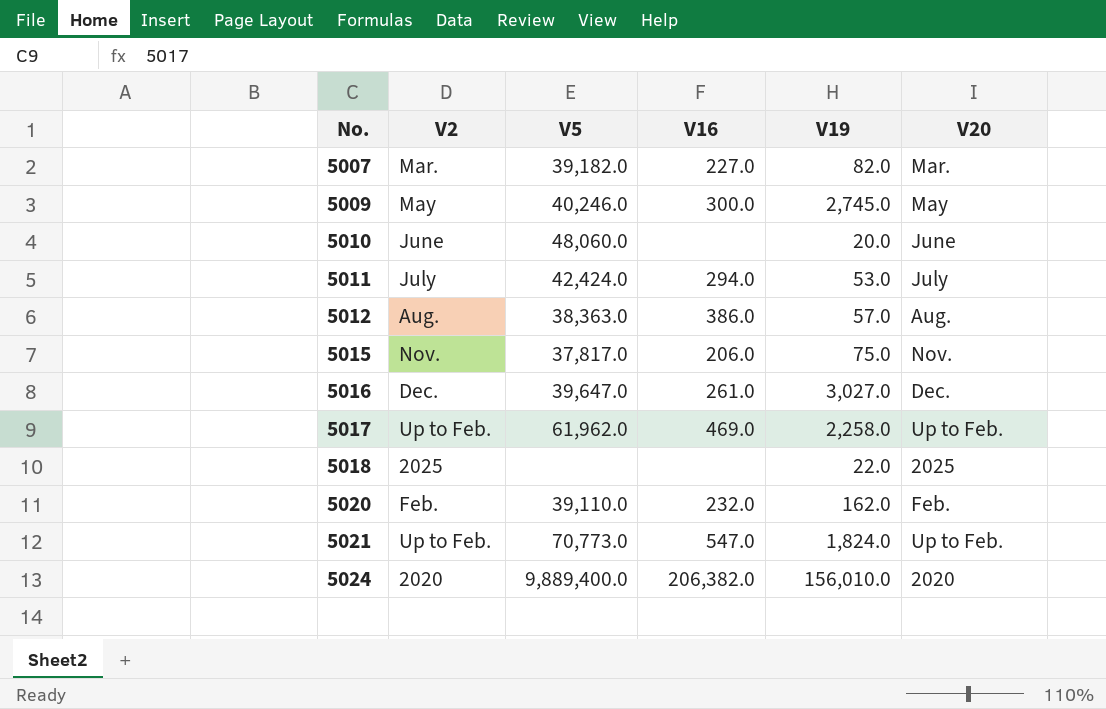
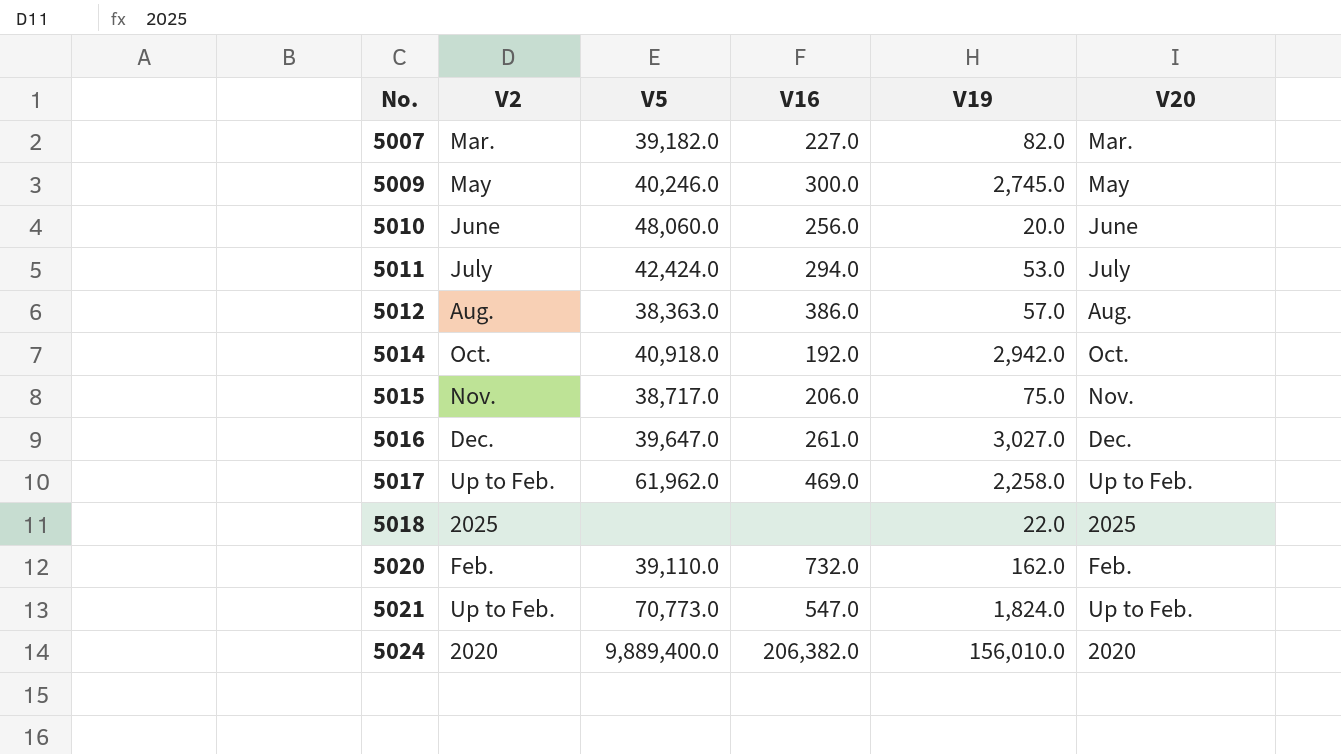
5010 | V16: none -> 256.0
row 5014: none -> Oct. | 40,918.0 | 192.0 | 2,942.0 | Oct.
5015 | V5: 37,817.0 -> 38,717.0
5020 | V16: 232.0 -> 732.0

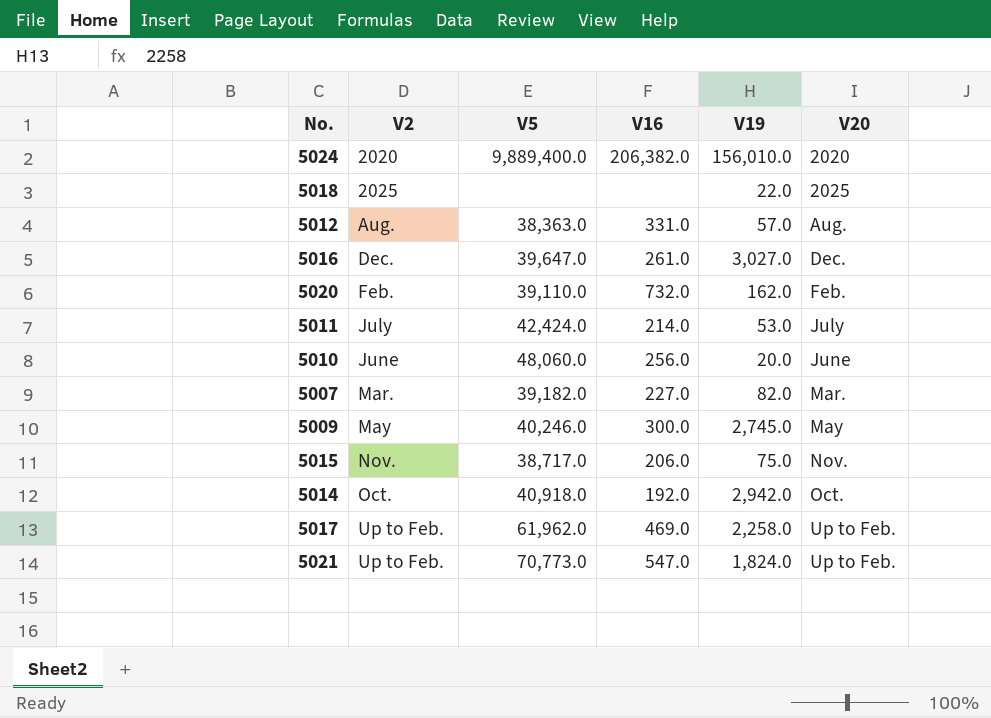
row order: No. ascending -> V2 ascending
5012 | V16: 386.0 -> 331.0
5011 | V16: 294.0 -> 214.0

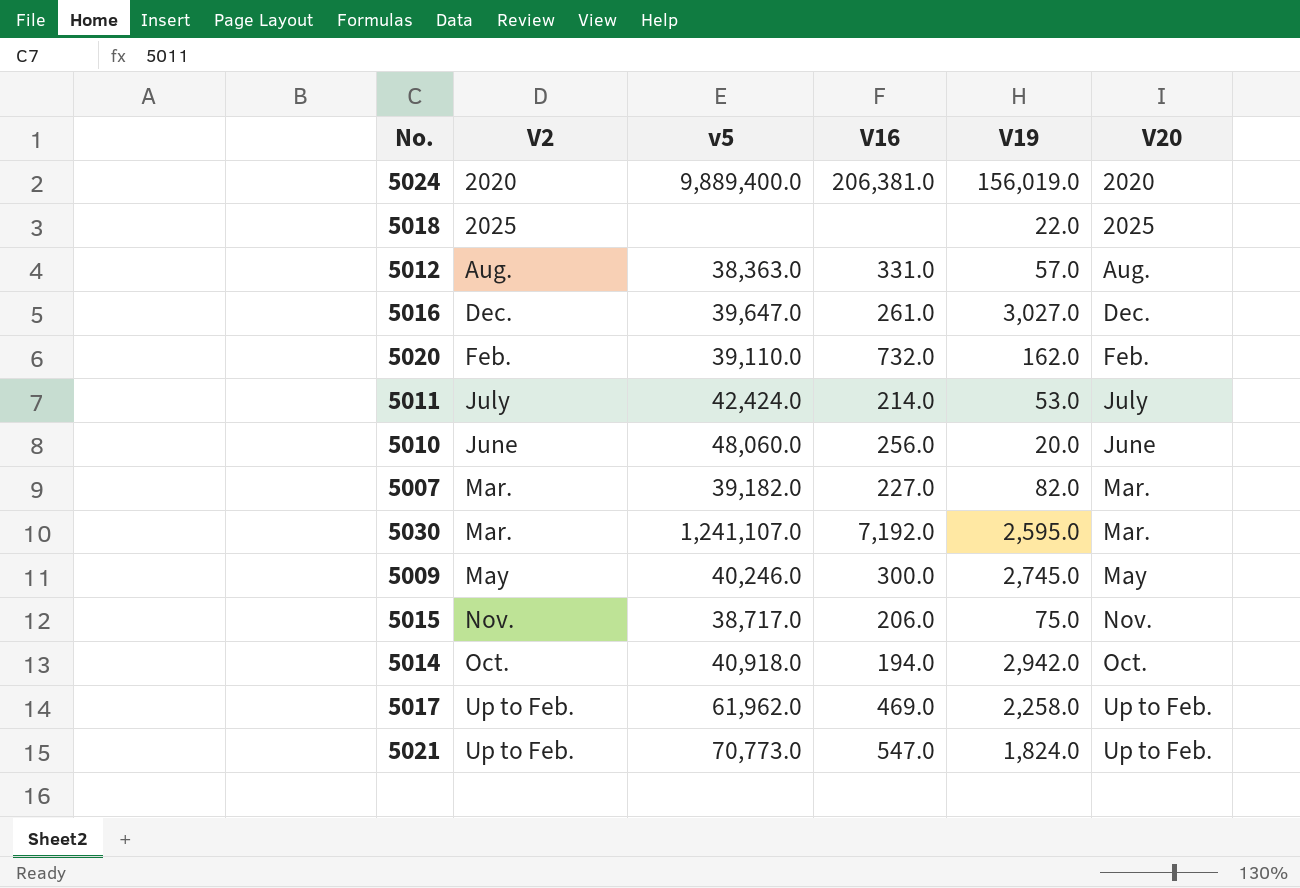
column name: V5 -> v5
5024 | V16: 206,382.0 -> 206,381.0
5024 | V19: 156,010.0 -> 156,019.0
row 5030: none -> Mar. | 1,241,107.0 | 7,192.0 | 2,595.0 | Mar.
5014 | V16: 192.0 -> 194.0

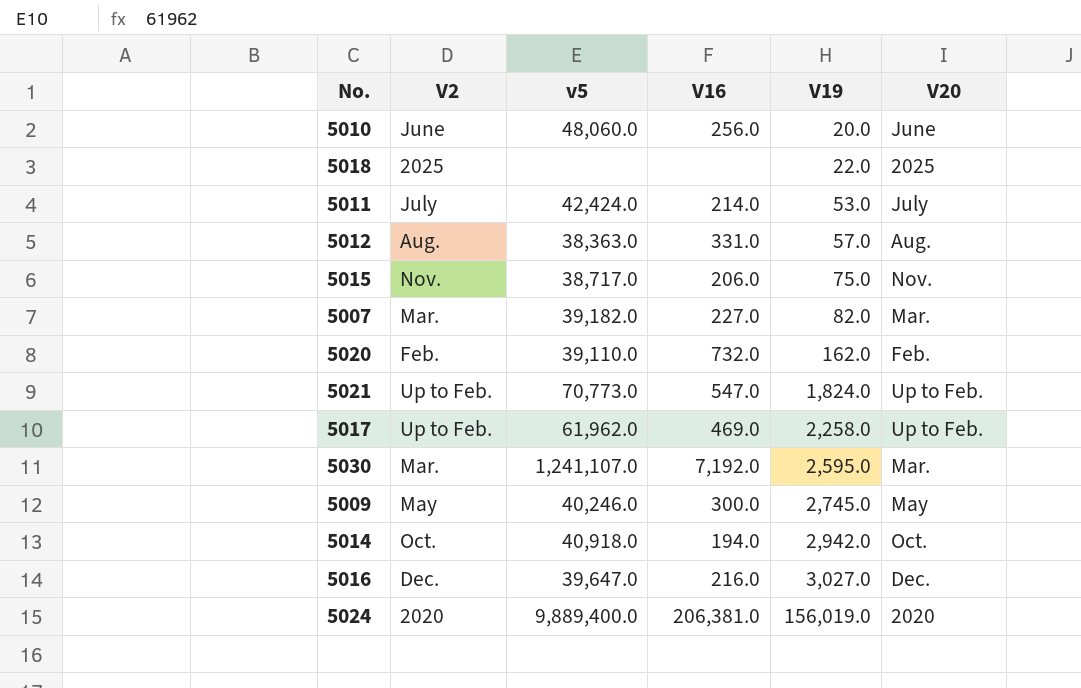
row order: V2 ascending -> V19 ascending
5016 | V16: 261.0 -> 216.0

